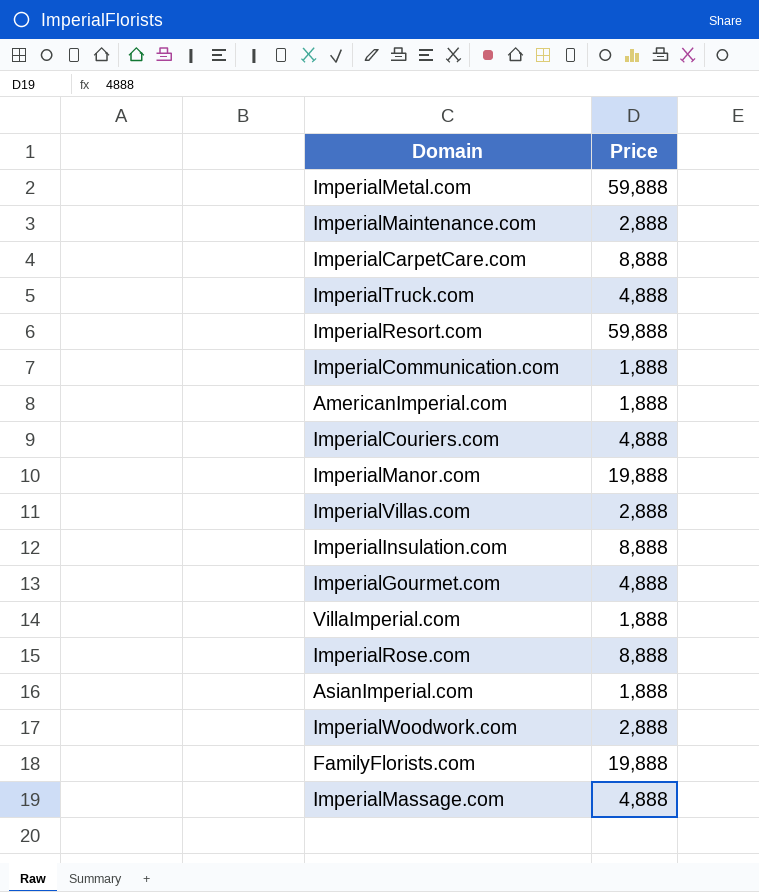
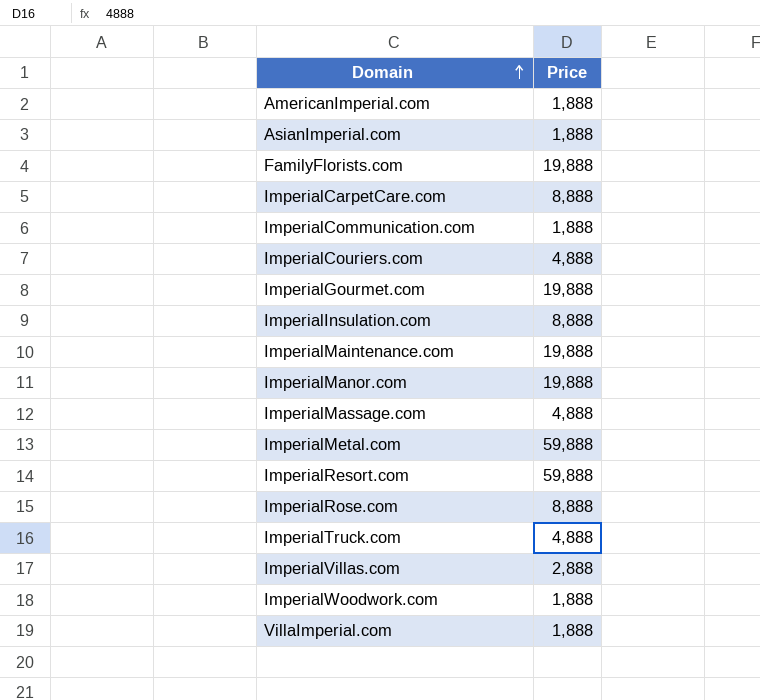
row order: none -> Domain ascending
ImperialGourmet.com | Price: 4,888 -> 19,888
ImperialMaintenance.com | Price: 2,888 -> 19,888
ImperialWoodwork.com | Price: 2,888 -> 1,888

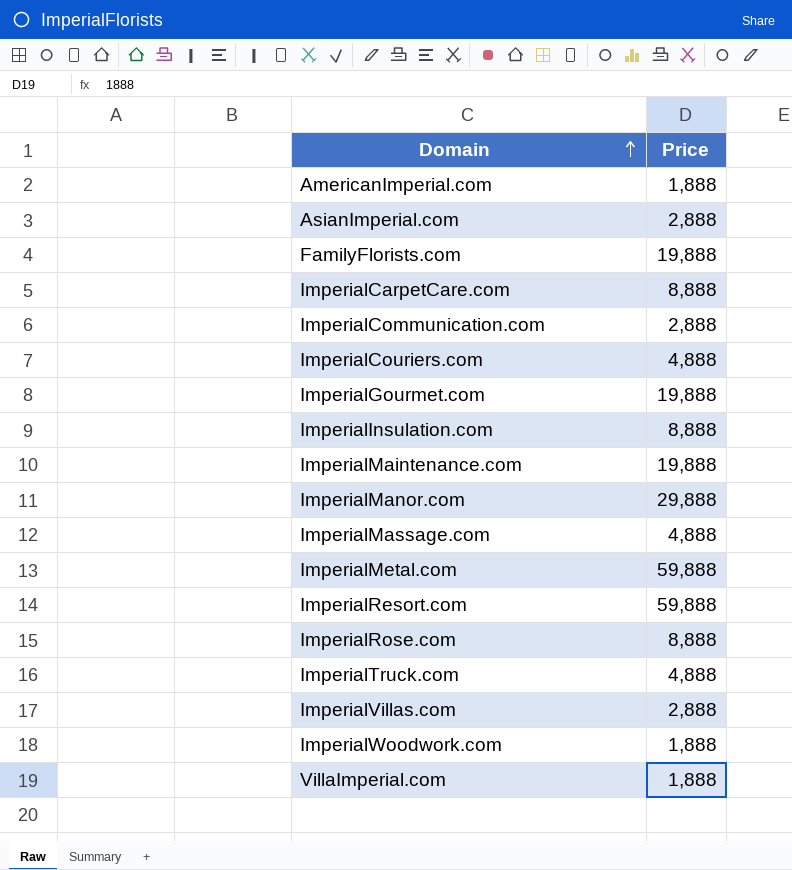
AsianImperial.com | Price: 1,888 -> 2,888
ImperialCommunication.com | Price: 1,888 -> 2,888
ImperialManor.com | Price: 19,888 -> 29,888

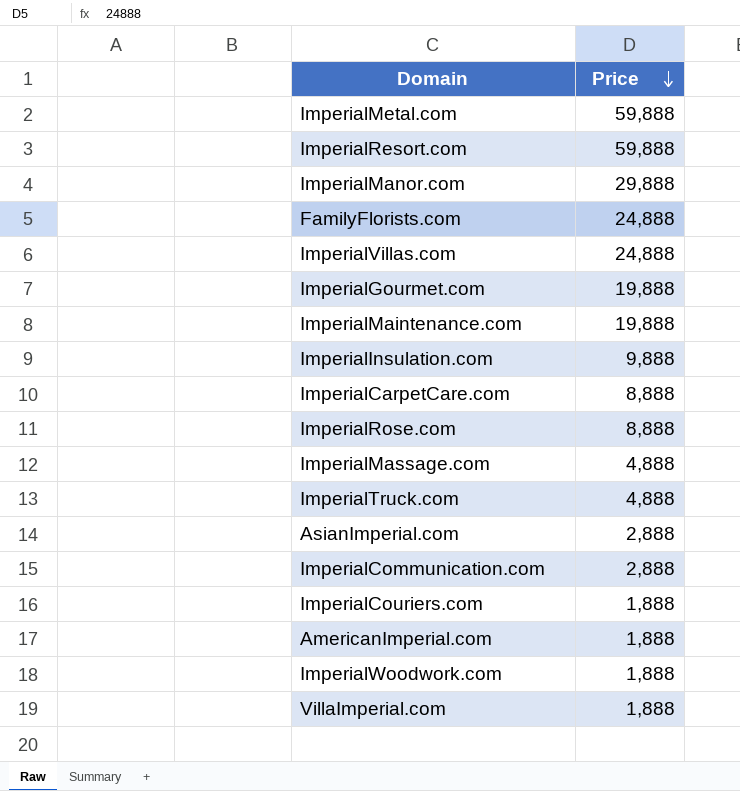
row order: Domain ascending -> Price descending
FamilyFlorists.com | Price: 19,888 -> 24,888
ImperialVillas.com | Price: 2,888 -> 24,888
ImperialInsulation.com | Price: 8,888 -> 9,888
ImperialCouriers.com | Price: 4,888 -> 1,888

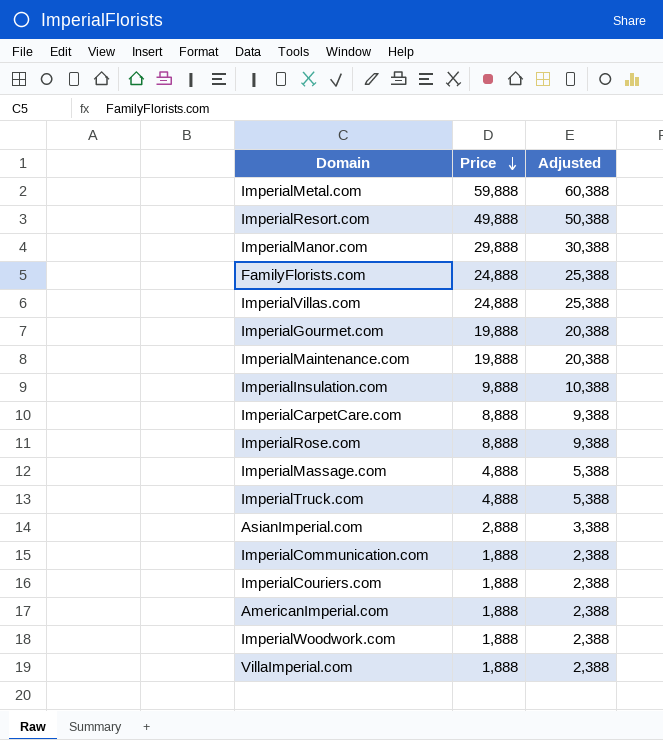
column Adjusted | formula: none -> [Price] + 500
ImperialResort.com | Price: 59,888 -> 49,888
ImperialCommunication.com | Price: 2,888 -> 1,888

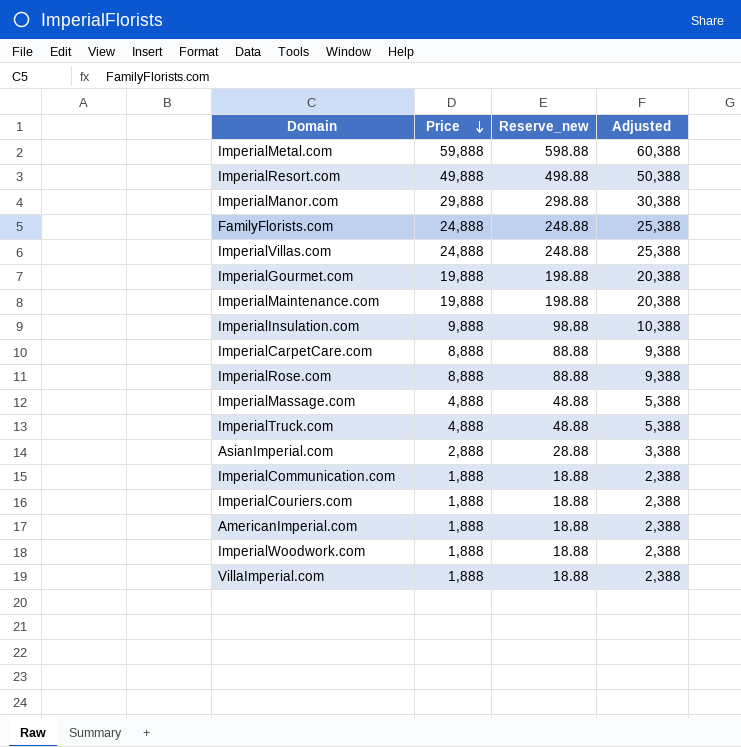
column Reserve_new | formula: none -> [Price] * 0.01

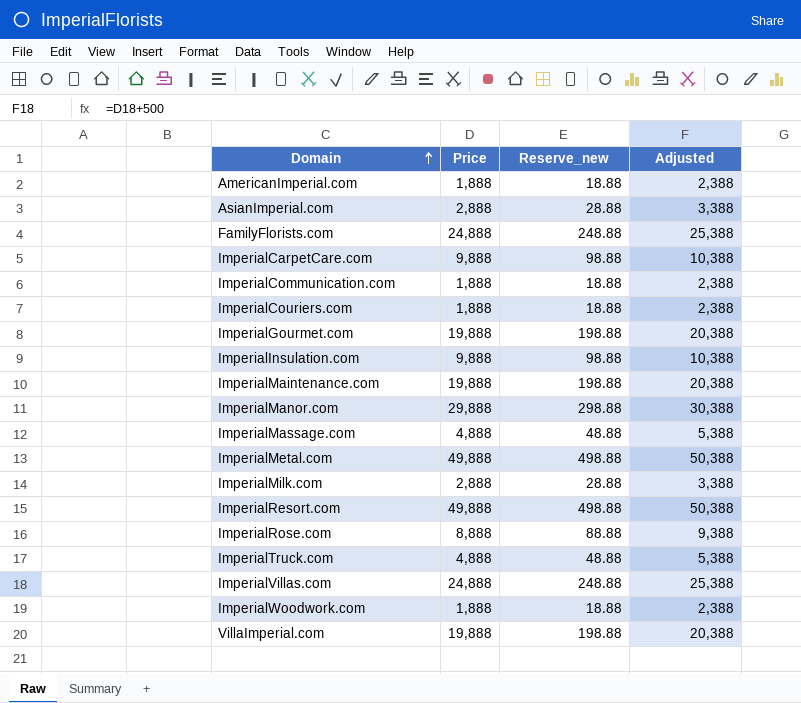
row order: Price descending -> Domain ascending
ImperialCarpetCare.com | Price: 8,888 -> 9,888
ImperialCarpetCare.com | Reserve_new: 88.88 -> 98.88
ImperialCarpetCare.com | Adjusted: 9,388 -> 10,388
ImperialMetal.com | Price: 59,888 -> 49,888
ImperialMetal.com | Reserve_new: 598.88 -> 498.88
ImperialMetal.com | Adjusted: 60,388 -> 50,388
row ImperialMilk.com: none -> 2,888 | 28.88 | 3,388
VillaImperial.com | Price: 1,888 -> 19,888
VillaImperial.com | Reserve_new: 18.88 -> 198.88
VillaImperial.com | Adjusted: 2,388 -> 20,388

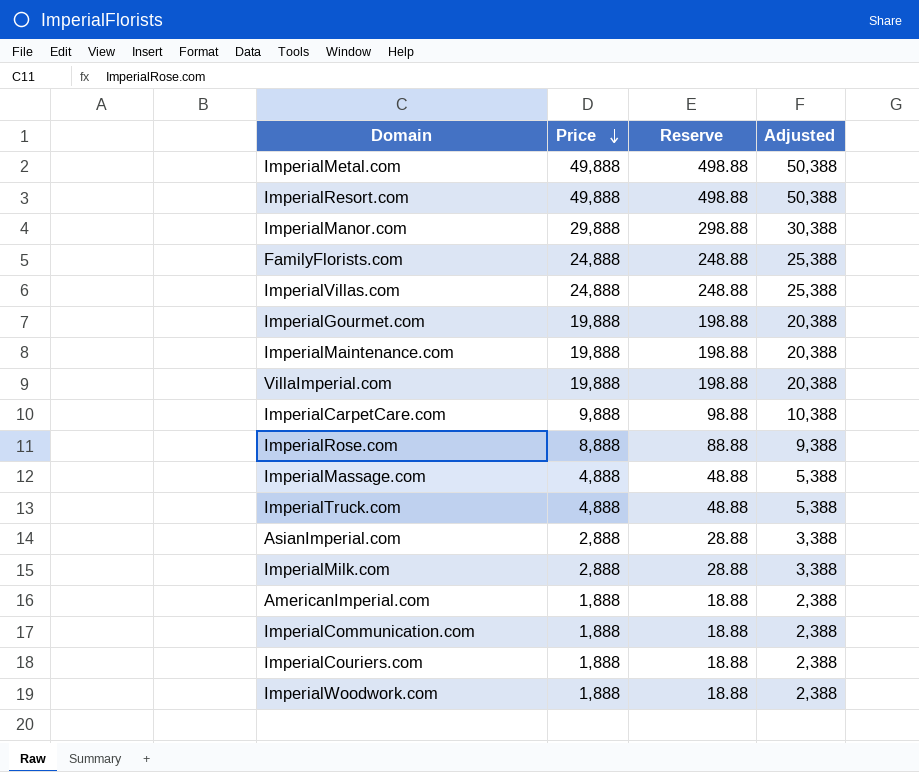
row order: Domain ascending -> Price descending
column name: Reserve_new -> Reserve
row ImperialInsulation.com: 9,888 | 98.88 | 10,388 -> none

